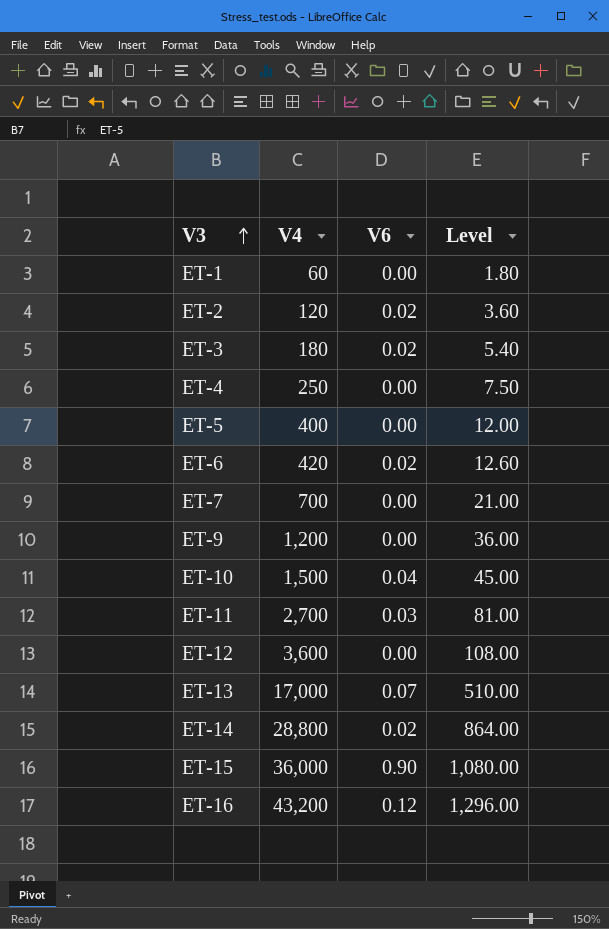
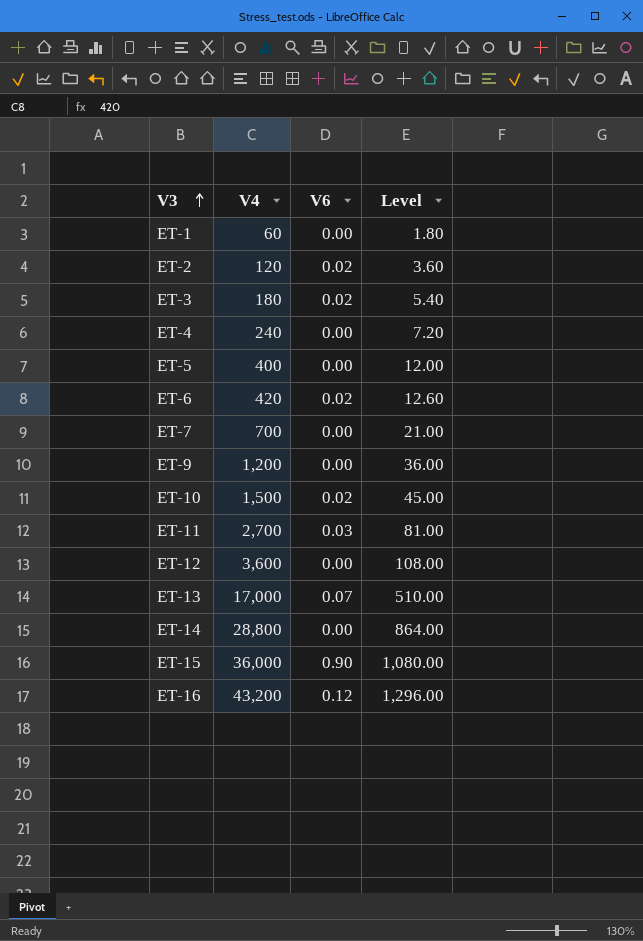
ET-4 | V4: 250 -> 240
ET-4 | Level: 7.50 -> 7.20
ET-10 | V6: 0.04 -> 0.02
ET-14 | V6: 0.02 -> 0.00

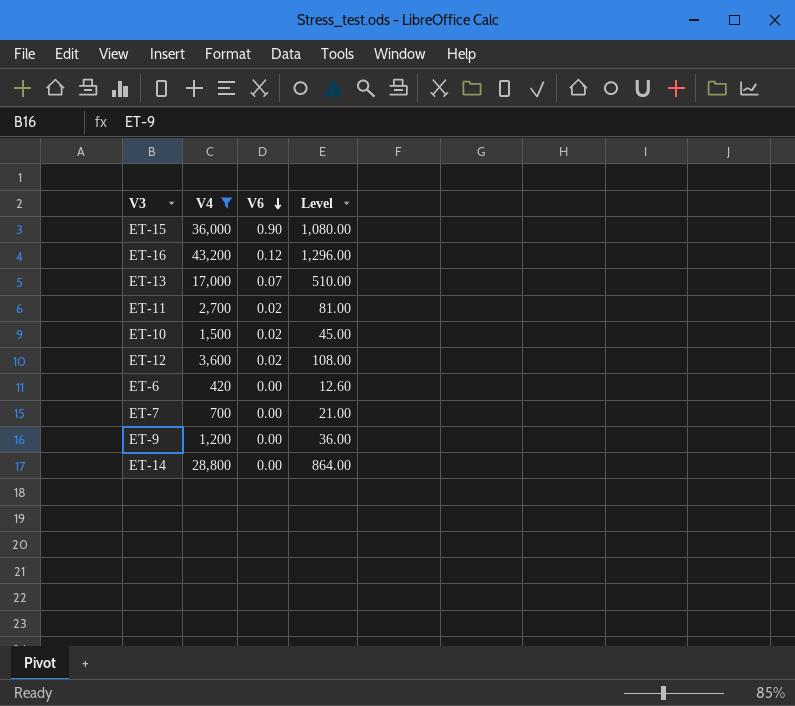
filter: none -> V4 >= 420
row order: V3 ascending -> V6 descending
ET-11 | V6: 0.03 -> 0.02
ET-12 | V6: 0.00 -> 0.02
ET-6 | V6: 0.02 -> 0.00

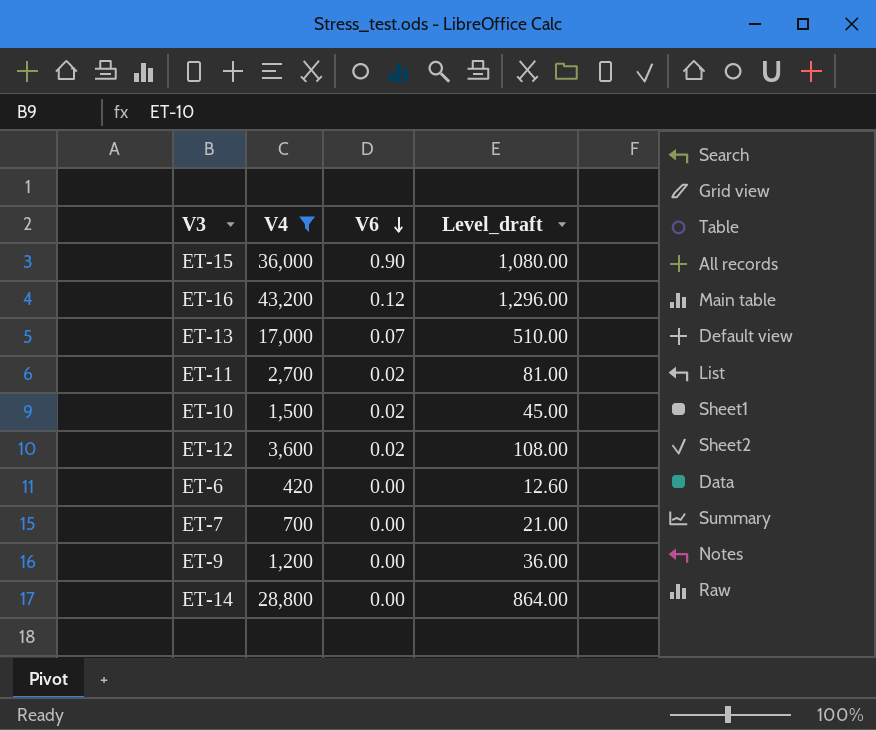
column name: Level -> Level_draft

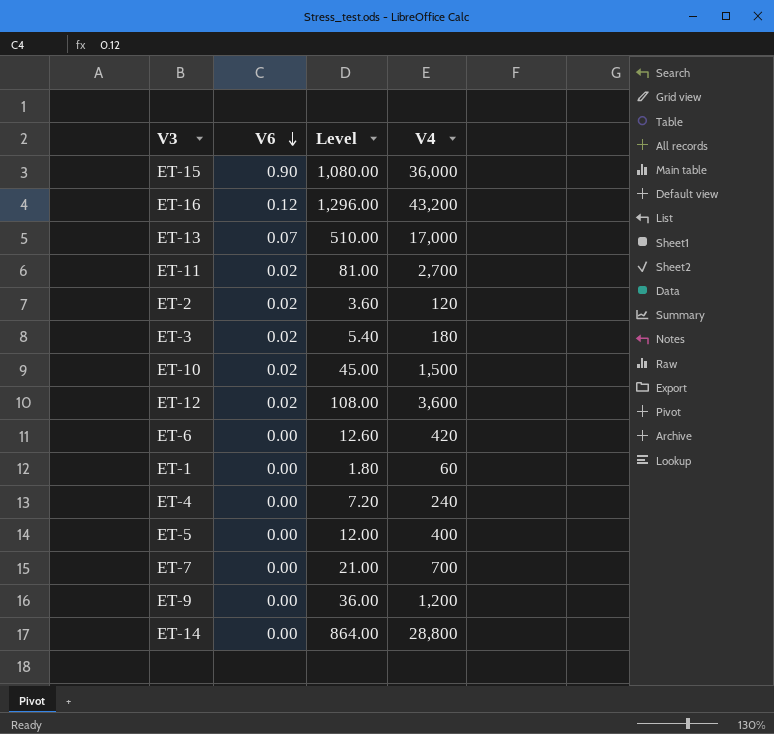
filter: V4 >= 420 -> none
column name: Level_draft -> Level
column V4 | position: 2 -> 4

